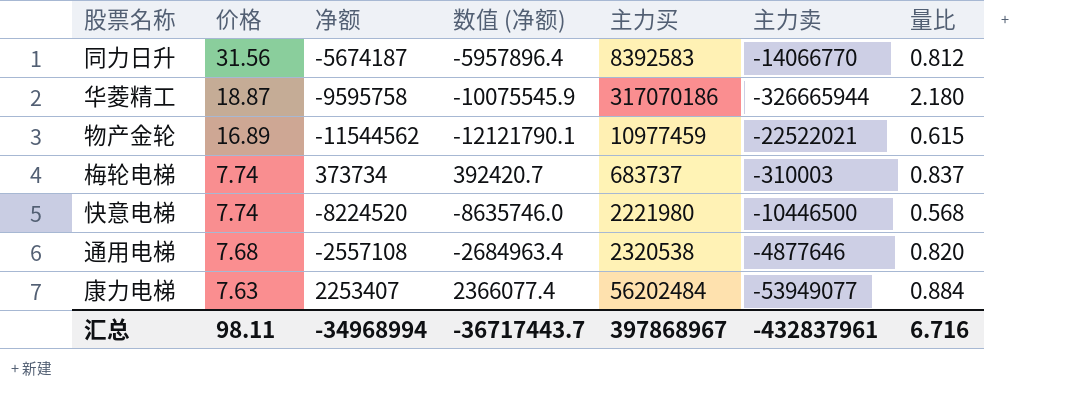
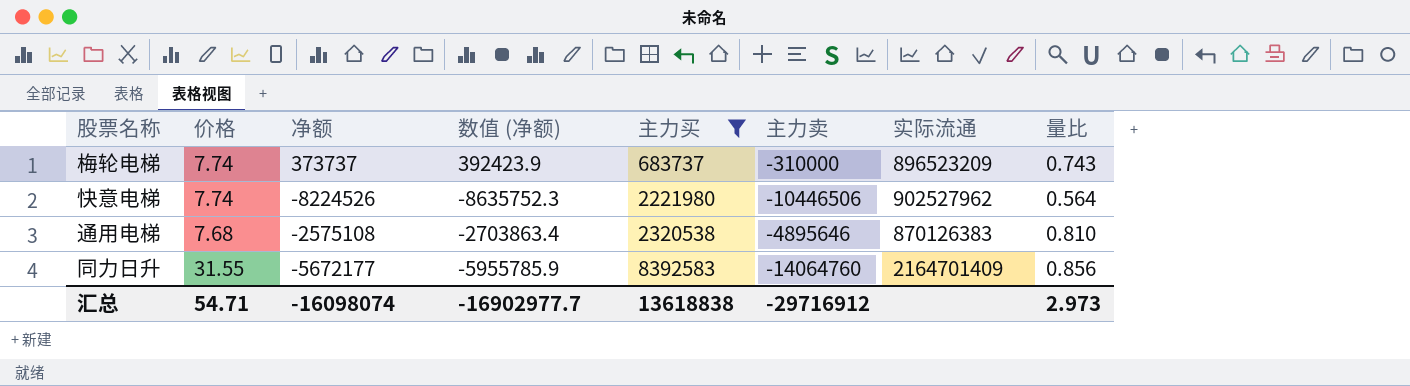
filter: none -> 主力买 <= 8392583
row order: 价格 descending -> 主力买 ascending
column 实际流通 | position: none -> 7
梅轮电梯 | 净额: 373734 -> 373737
梅轮电梯 | 数值 (净额): 392420.7 -> 392423.9
梅轮电梯 | 主力卖: -310003 -> -310000
梅轮电梯 | 量比: 0.837 -> 0.743
快意电梯 | 净额: -8224520 -> -8224526
快意电梯 | 数值 (净额): -8635746.0 -> -8635752.3
快意电梯 | 主力卖: -10446500 -> -10446506
快意电梯 | 量比: 0.568 -> 0.564
通用电梯 | 净额: -2557108 -> -2575108
通用电梯 | 数值 (净额): -2684963.4 -> -2703863.4
通用电梯 | 主力卖: -4877646 -> -4895646
通用电梯 | 量比: 0.820 -> 0.810
同力日升 | 价格: 31.56 -> 31.55
同力日升 | 净额: -5674187 -> -5672177
同力日升 | 数值 (净额): -5957896.4 -> -5955785.9
同力日升 | 主力卖: -14066770 -> -14064760
同力日升 | 量比: 0.812 -> 0.856
汇总 | 价格: 98.11 -> 54.71
汇总 | 净额: -34968994 -> -16098074
汇总 | 数值 (净额): -36717443.7 -> -16902977.7
汇总 | 主力买: 397868967 -> 13618838
汇总 | 主力卖: -432837961 -> -29716912
汇总 | 量比: 6.716 -> 2.973

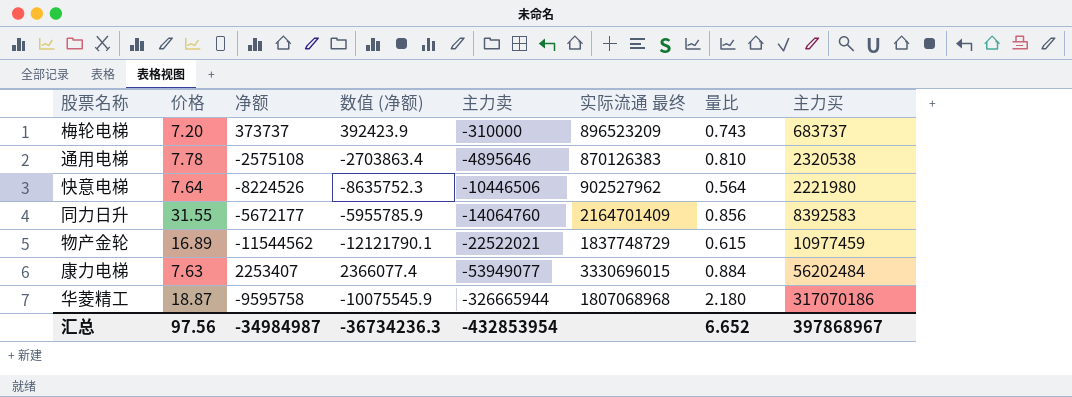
filter: 主力买 <= 8392583 -> none
row order: 主力买 ascending -> 主力卖 descending
column name: 实际流通 -> 实际流通 最终
column 主力买 | position: 5 -> 8
梅轮电梯 | 价格: 7.74 -> 7.20
通用电梯 | 价格: 7.68 -> 7.78
快意电梯 | 价格: 7.74 -> 7.64
汇总 | 价格: 54.71 -> 97.56
汇总 | 净额: -16098074 -> -34984987
汇总 | 数值 (净额): -16902977.7 -> -36734236.3
汇总 | 主力卖: -29716912 -> -432853954
汇总 | 量比: 2.973 -> 6.652
汇总 | 主力买: 13618838 -> 397868967

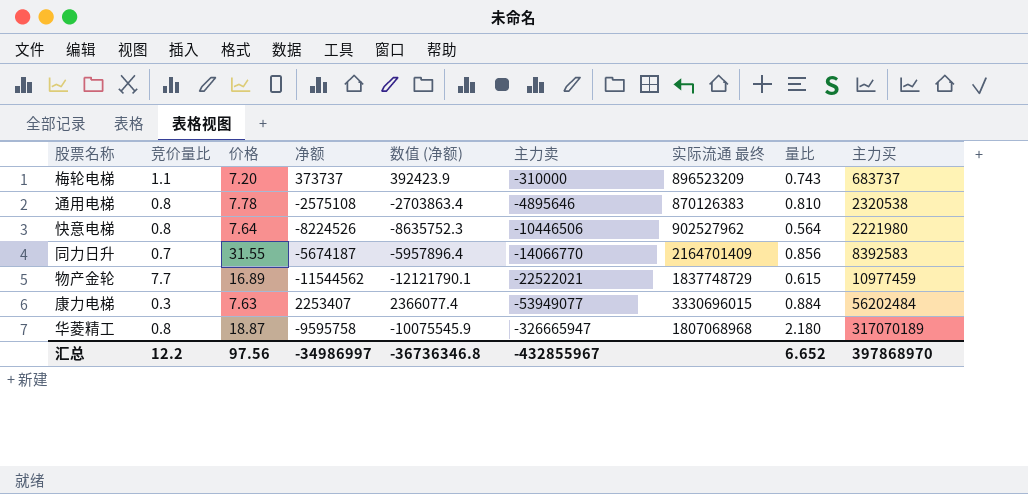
column 竞价量比 | position: none -> 2
同力日升 | 净额: -5672177 -> -5674187
同力日升 | 数值 (净额): -5955785.9 -> -5957896.4
同力日升 | 主力卖: -14064760 -> -14066770
华菱精工 | 主力卖: -326665944 -> -326665947
华菱精工 | 主力买: 317070186 -> 317070189
汇总 | 净额: -34984987 -> -34986997
汇总 | 数值 (净额): -36734236.3 -> -36736346.8
汇总 | 主力卖: -432853954 -> -432855967
汇总 | 主力买: 397868967 -> 397868970

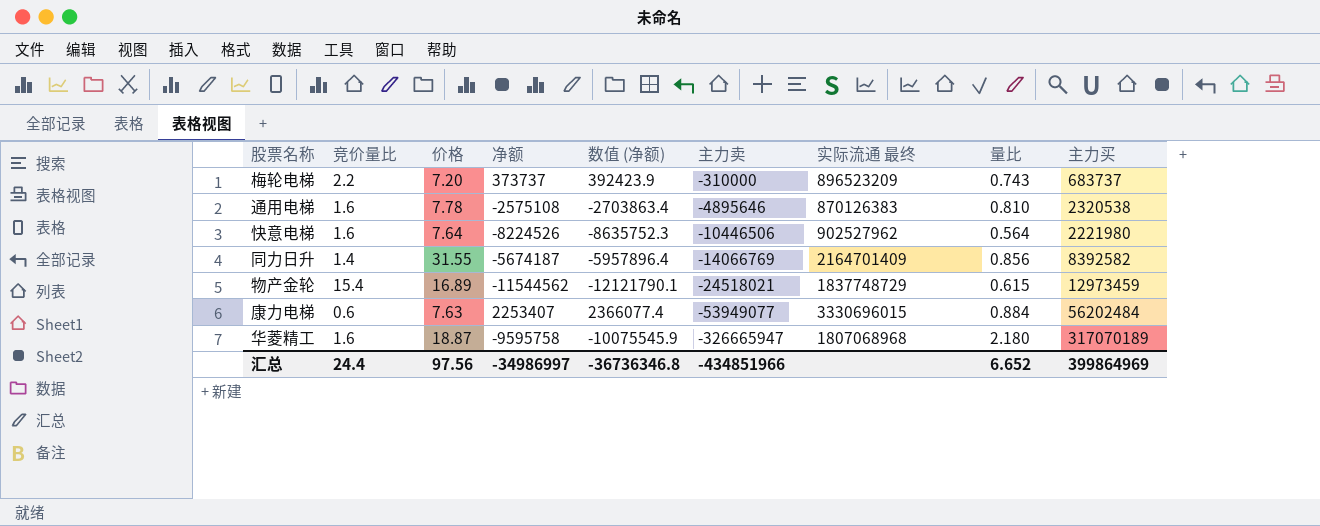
梅轮电梯 | 竞价量比: 1.1 -> 2.2
通用电梯 | 竞价量比: 0.8 -> 1.6
快意电梯 | 竞价量比: 0.8 -> 1.6
同力日升 | 竞价量比: 0.7 -> 1.4
同力日升 | 主力卖: -14066770 -> -14066769
同力日升 | 主力买: 8392583 -> 8392582
物产金轮 | 竞价量比: 7.7 -> 15.4
物产金轮 | 主力卖: -22522021 -> -24518021
物产金轮 | 主力买: 10977459 -> 12973459
康力电梯 | 竞价量比: 0.3 -> 0.6
华菱精工 | 竞价量比: 0.8 -> 1.6
汇总 | 竞价量比: 12.2 -> 24.4
汇总 | 主力卖: -432855967 -> -434851966
汇总 | 主力买: 397868970 -> 399864969

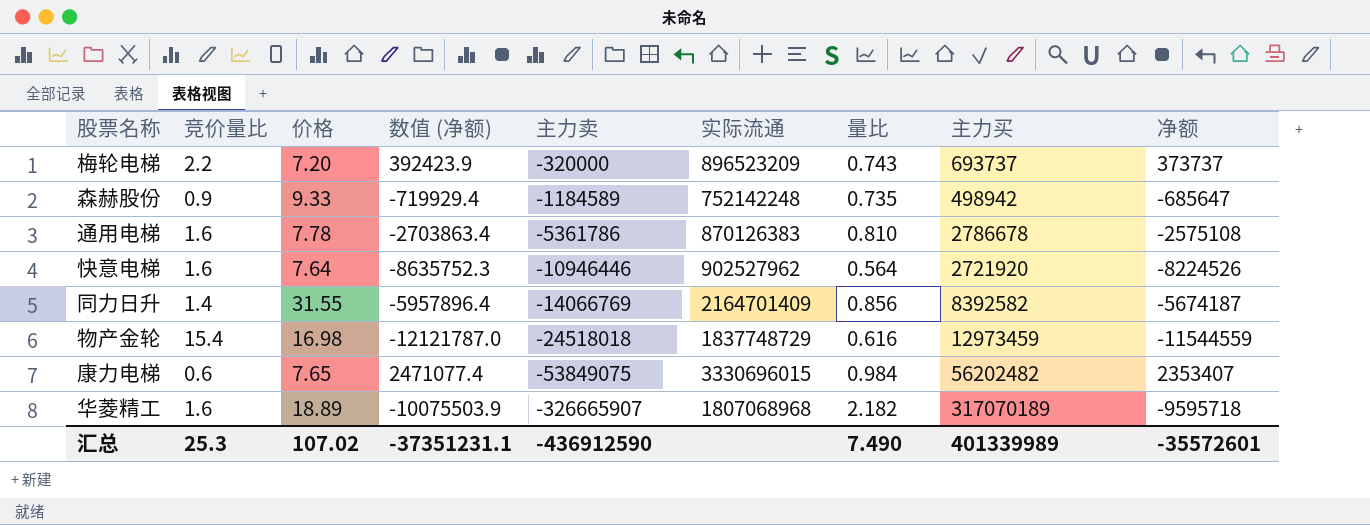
column name: 实际流通 最终 -> 实际流通
column 净额 | position: 4 -> 9
梅轮电梯 | 主力卖: -310000 -> -320000
梅轮电梯 | 主力买: 683737 -> 693737
row 森赫股份: none -> 0.9 | 9.33 | -719929.4 | -1184589 | 752142248 | 0.735 | 498942 | -685647
通用电梯 | 主力卖: -4895646 -> -5361786
通用电梯 | 主力买: 2320538 -> 2786678
快意电梯 | 主力卖: -10446506 -> -10946446
快意电梯 | 主力买: 2221980 -> 2721920
物产金轮 | 价格: 16.89 -> 16.98
物产金轮 | 数值 (净额): -12121790.1 -> -12121787.0
物产金轮 | 主力卖: -24518021 -> -24518018
物产金轮 | 量比: 0.615 -> 0.616
物产金轮 | 净额: -11544562 -> -11544559
康力电梯 | 价格: 7.63 -> 7.65
康力电梯 | 数值 (净额): 2366077.4 -> 2471077.4
康力电梯 | 主力卖: -53949077 -> -53849075
康力电梯 | 量比: 0.884 -> 0.984
康力电梯 | 主力买: 56202484 -> 56202482
康力电梯 | 净额: 2253407 -> 2353407
华菱精工 | 价格: 18.87 -> 18.89
华菱精工 | 数值 (净额): -10075545.9 -> -10075503.9
华菱精工 | 主力卖: -326665947 -> -326665907
华菱精工 | 量比: 2.180 -> 2.182
华菱精工 | 净额: -9595758 -> -9595718
汇总 | 竞价量比: 24.4 -> 25.3
汇总 | 价格: 97.56 -> 107.02
汇总 | 数值 (净额): -36736346.8 -> -37351231.1
汇总 | 主力卖: -434851966 -> -436912590
汇总 | 量比: 6.652 -> 7.490
汇总 | 主力买: 399864969 -> 401339989
汇总 | 净额: -34986997 -> -35572601

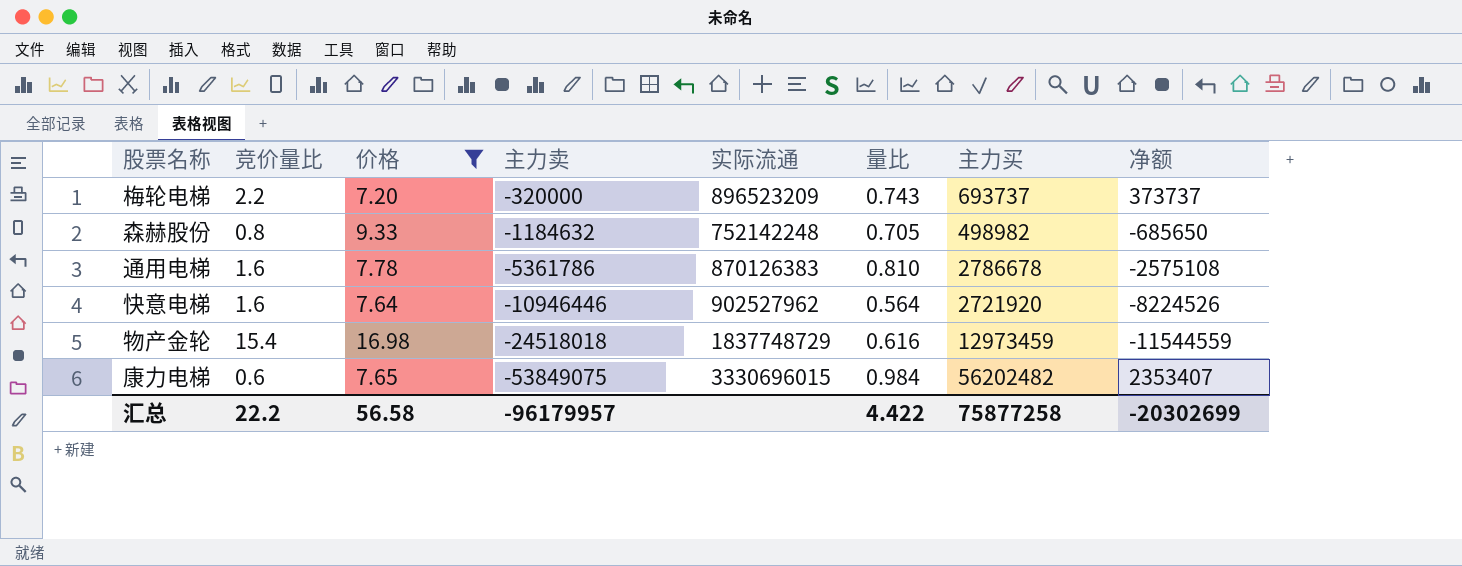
filter: none -> 价格 <= 16.98
column 数值 (净额) | formula: [净额] * 1.05 -> none
森赫股份 | 竞价量比: 0.9 -> 0.8
森赫股份 | 主力卖: -1184589 -> -1184632
森赫股份 | 量比: 0.735 -> 0.705
森赫股份 | 主力买: 498942 -> 498982
森赫股份 | 净额: -685647 -> -685650
汇总 | 竞价量比: 25.3 -> 22.2
汇总 | 价格: 107.02 -> 56.58
汇总 | 主力卖: -436912590 -> -96179957
汇总 | 量比: 7.490 -> 4.422
汇总 | 主力买: 401339989 -> 75877258
汇总 | 净额: -35572601 -> -20302699

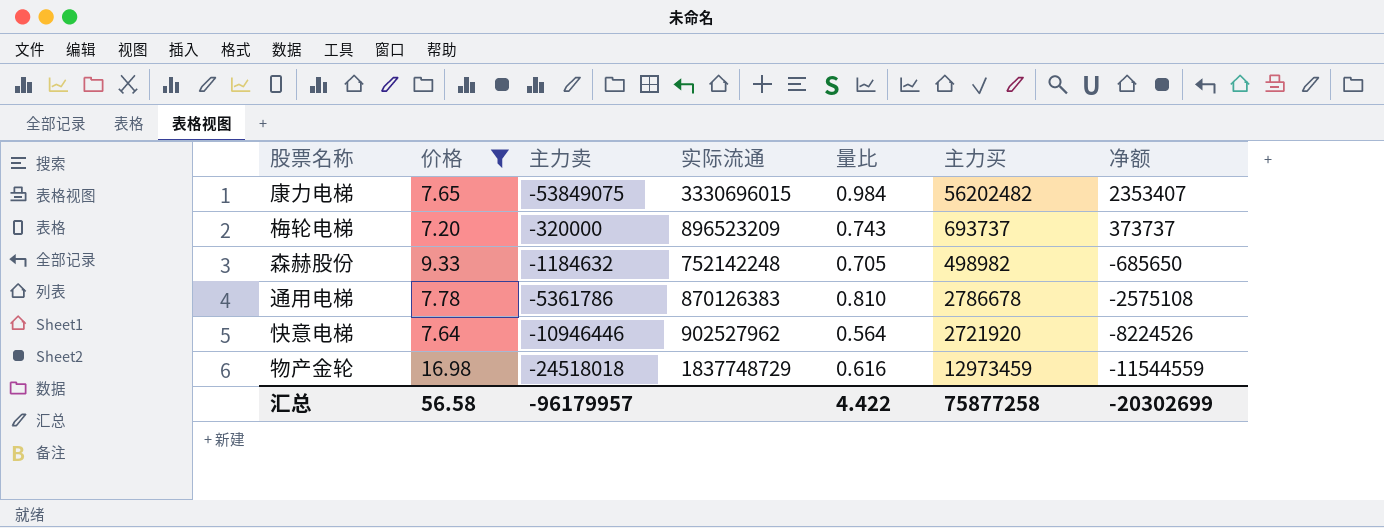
row order: 主力卖 descending -> 净额 descending
column 竞价量比 | position: 2 -> none

